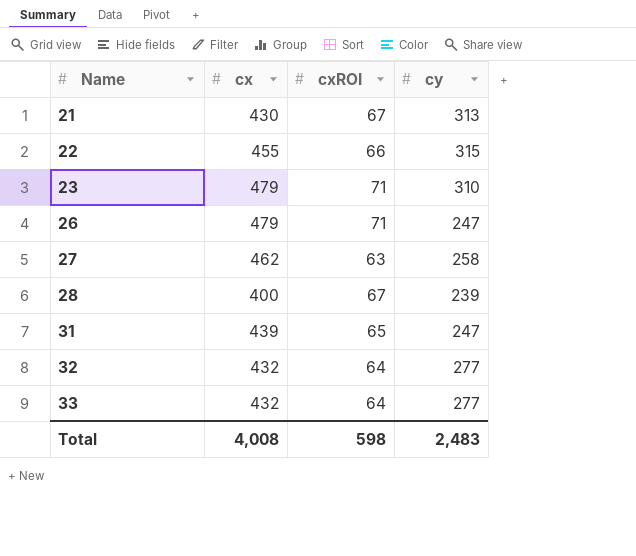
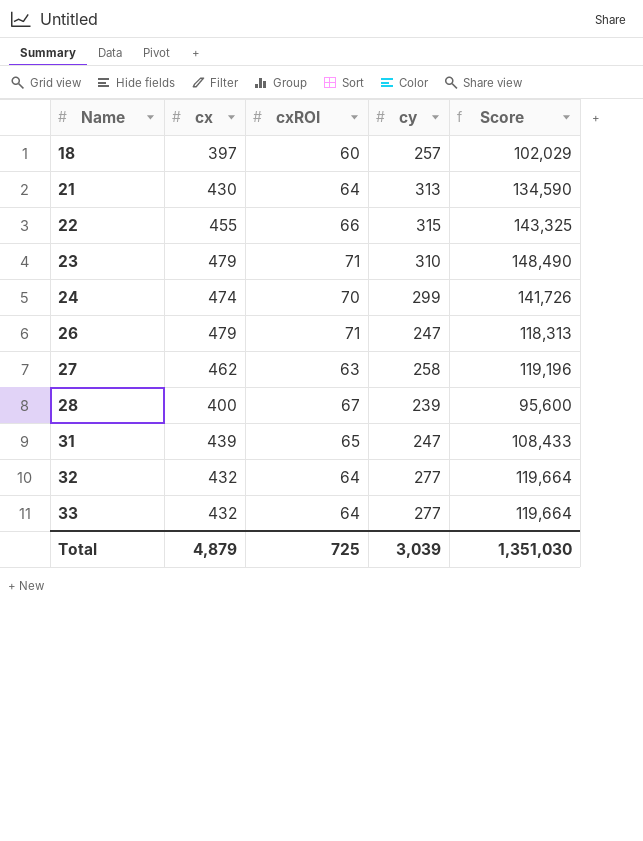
column Score | formula: none -> [cx] * [cy]
row 18: none -> 397 | 60 | 257 | 102,029
21 | cxROI: 67 -> 64
row 24: none -> 474 | 70 | 299 | 141,726
Total | cx: 4,008 -> 4,879
Total | cxROI: 598 -> 725
Total | cy: 2,483 -> 3,039

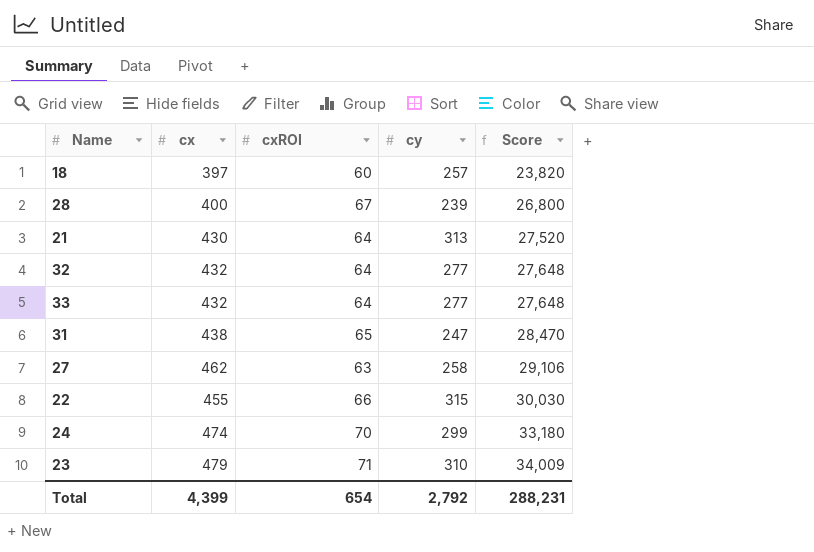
row order: Name ascending -> Score ascending
column Score | formula: [cx] * [cy] -> [cx] * [cxROI]
row 26: 479 | 71 | 247 | 118,313 -> none
31 | cx: 439 -> 438
Total | cx: 4,879 -> 4,399
Total | cxROI: 725 -> 654
Total | cy: 3,039 -> 2,792
Total | Score: 1,351,030 -> 288,231

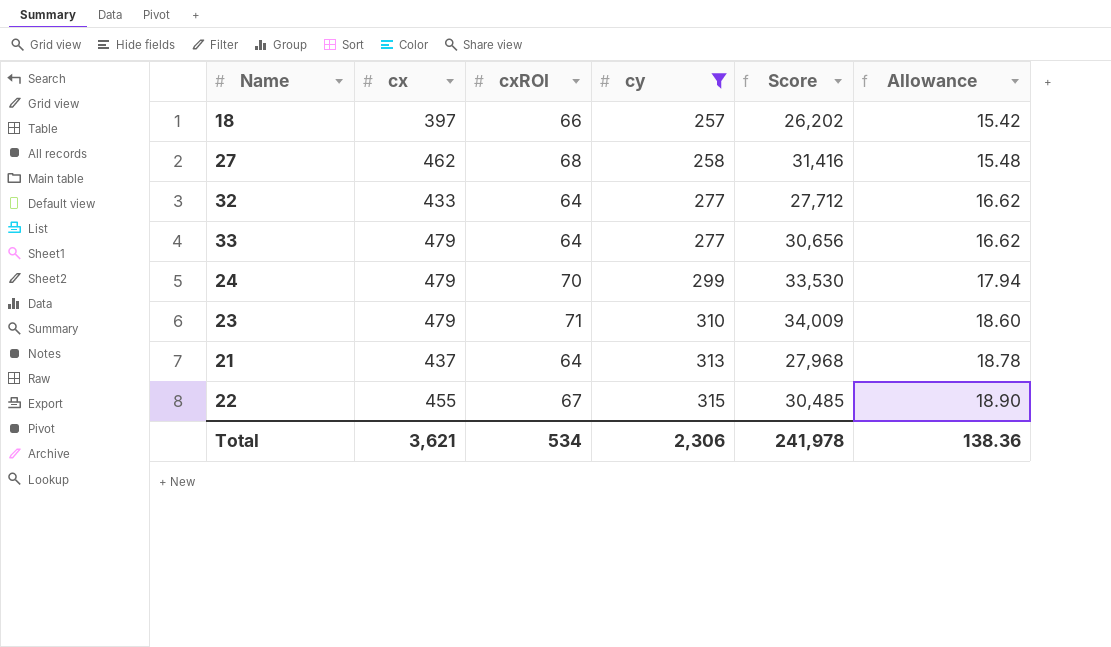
filter: none -> cy >= 257
row order: Score ascending -> cy ascending
column Allowance | formula: none -> [cy] * 0.06
18 | cxROI: 60 -> 66
18 | Score: 23,820 -> 26,202
27 | cxROI: 63 -> 68
27 | Score: 29,106 -> 31,416
32 | cx: 432 -> 433
32 | Score: 27,648 -> 27,712
33 | cx: 432 -> 479
33 | Score: 27,648 -> 30,656
24 | cx: 474 -> 479
24 | Score: 33,180 -> 33,530
21 | cx: 430 -> 437
21 | Score: 27,520 -> 27,968
22 | cxROI: 66 -> 67
22 | Score: 30,030 -> 30,485
Total | cx: 4,399 -> 3,621
Total | cxROI: 654 -> 534
Total | cy: 2,792 -> 2,306
Total | Score: 288,231 -> 241,978

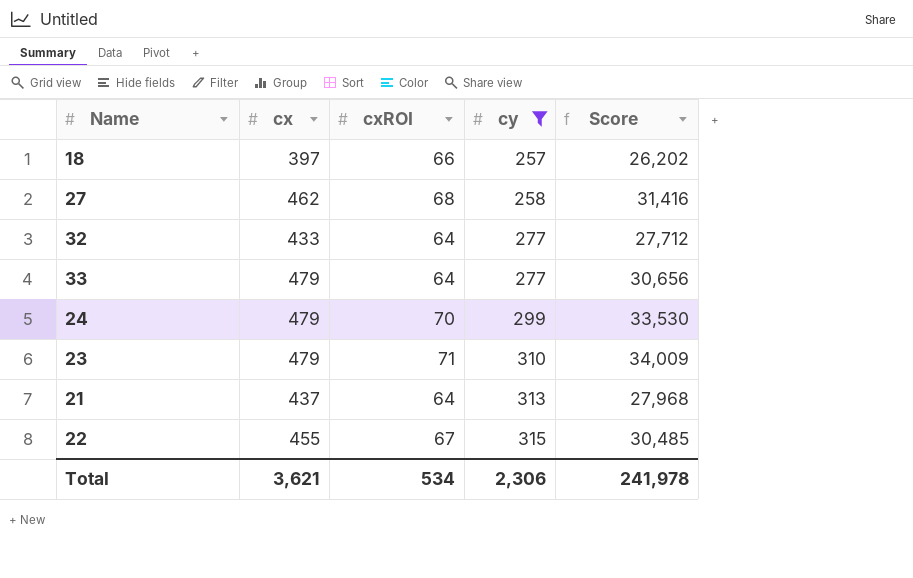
column Allowance | formula: [cy] * 0.06 -> none

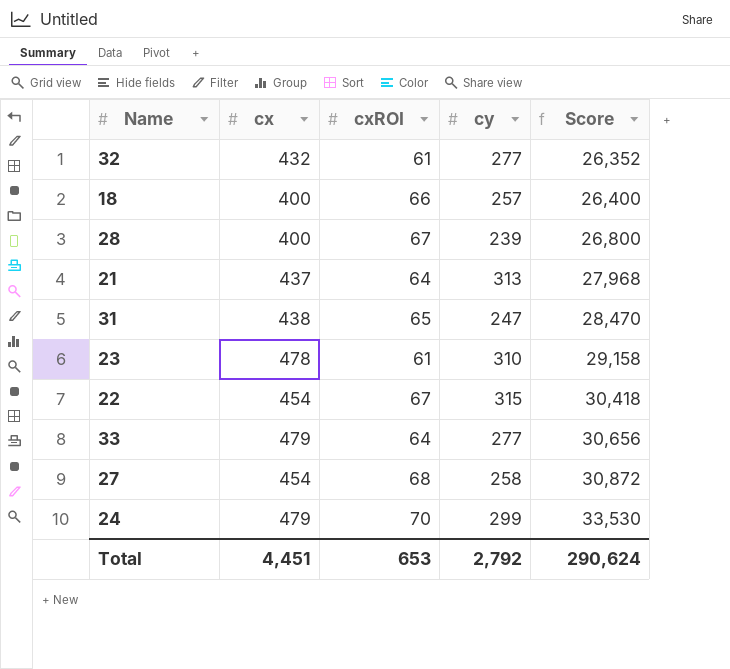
filter: cy >= 257 -> none
row order: cy ascending -> Score ascending
32 | cx: 433 -> 432
32 | cxROI: 64 -> 61
32 | Score: 27,712 -> 26,352
18 | cx: 397 -> 400
18 | Score: 26,202 -> 26,400
23 | cx: 479 -> 478
23 | cxROI: 71 -> 61
23 | Score: 34,009 -> 29,158
22 | cx: 455 -> 454
22 | Score: 30,485 -> 30,418
27 | cx: 462 -> 454
27 | Score: 31,416 -> 30,872
Total | cx: 3,621 -> 4,451
Total | cxROI: 534 -> 653
Total | cy: 2,306 -> 2,792
Total | Score: 241,978 -> 290,624

